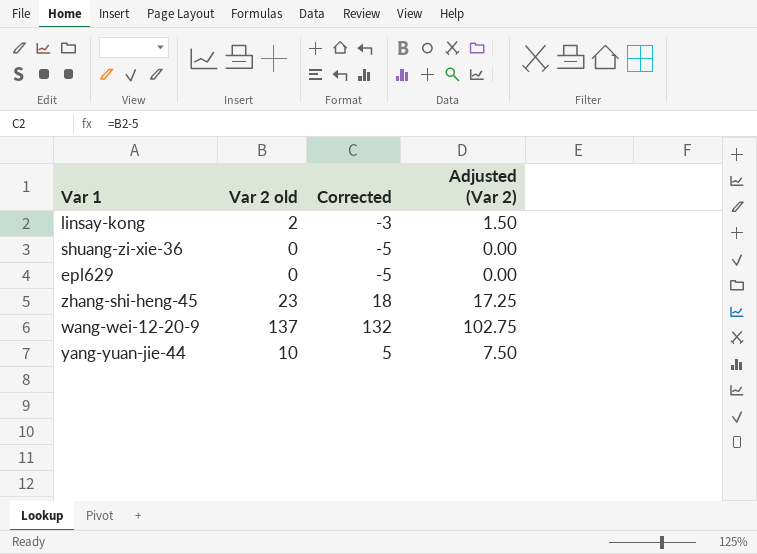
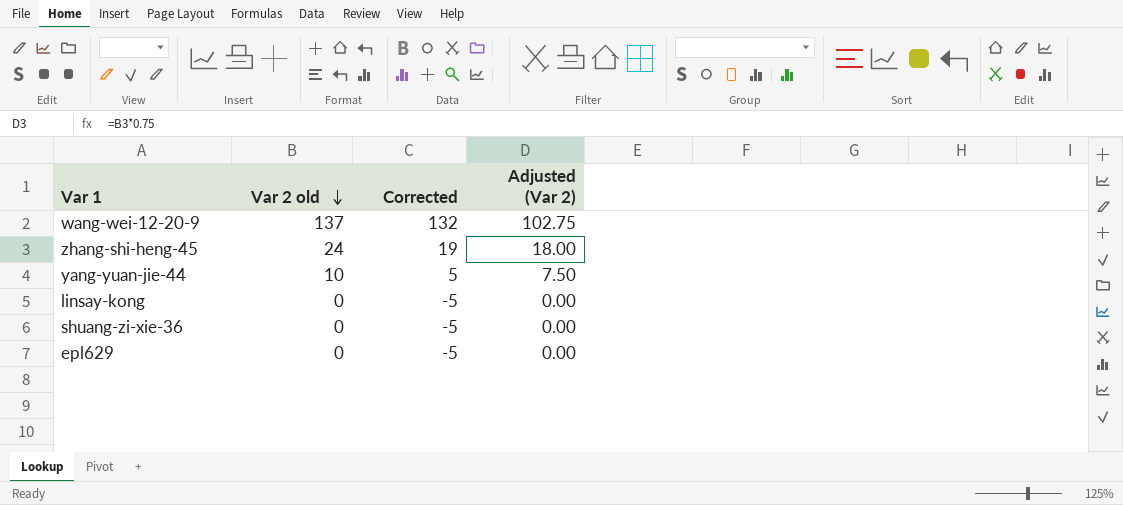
row order: none -> Var 2 old descending
zhang-shi-heng-45 | Var 2 old: 23 -> 24
zhang-shi-heng-45 | Corrected: 18 -> 19
zhang-shi-heng-45 | Adjusted (Var 2): 17.25 -> 18.00
linsay-kong | Var 2 old: 2 -> 0
linsay-kong | Corrected: -3 -> -5
linsay-kong | Adjusted (Var 2): 1.50 -> 0.00

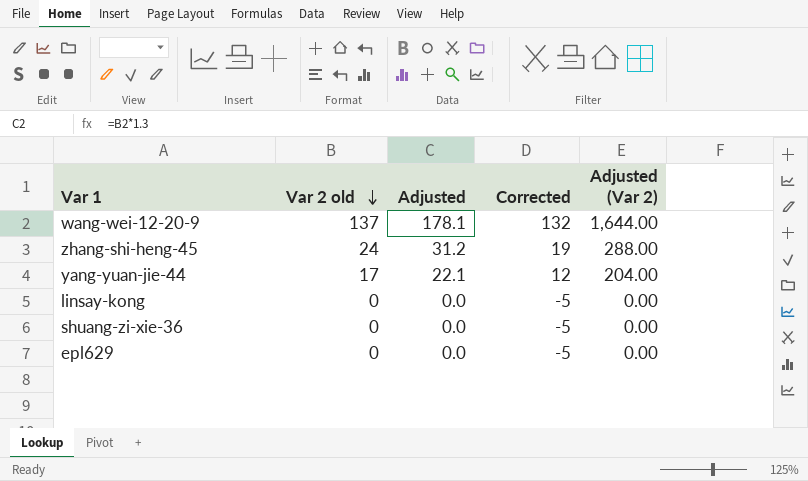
column Adjusted | formula: none -> [Var 2 old] * 1.3
column Adjusted (Var 2) | formula: [Var 2 old] * 0.75 -> [Var 2 old] * 12
yang-yuan-jie-44 | Var 2 old: 10 -> 17
yang-yuan-jie-44 | Corrected: 5 -> 12

